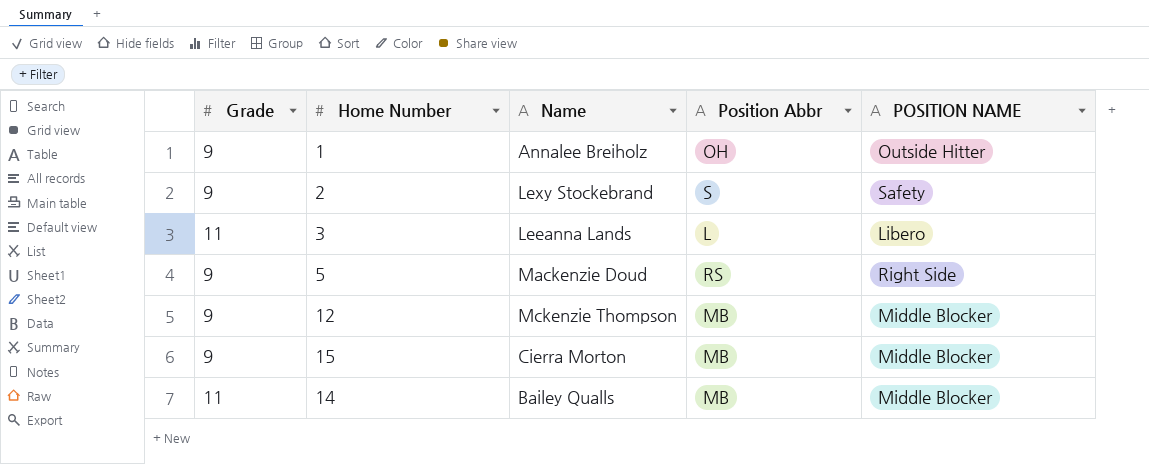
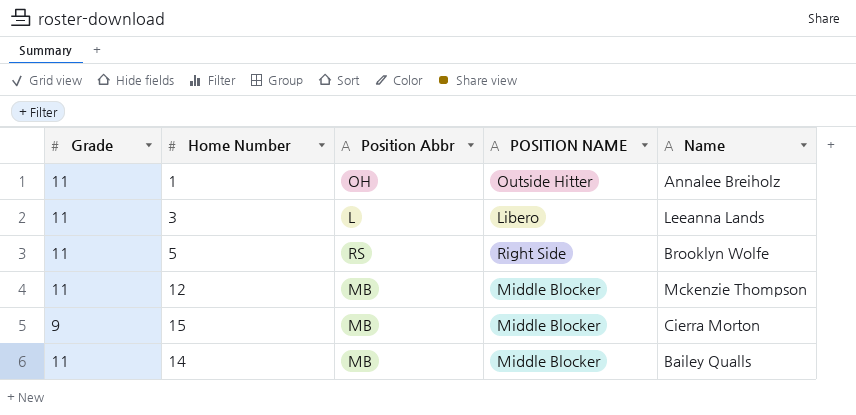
column Name | position: 3 -> 5
row 2: 9 | Lexy Stockebrand | S | Safety -> none
1 | Grade: 9 -> 11
5 | Grade: 9 -> 11
5 | Name: Mackenzie Doud -> Brooklyn Wolfe
12 | Grade: 9 -> 11

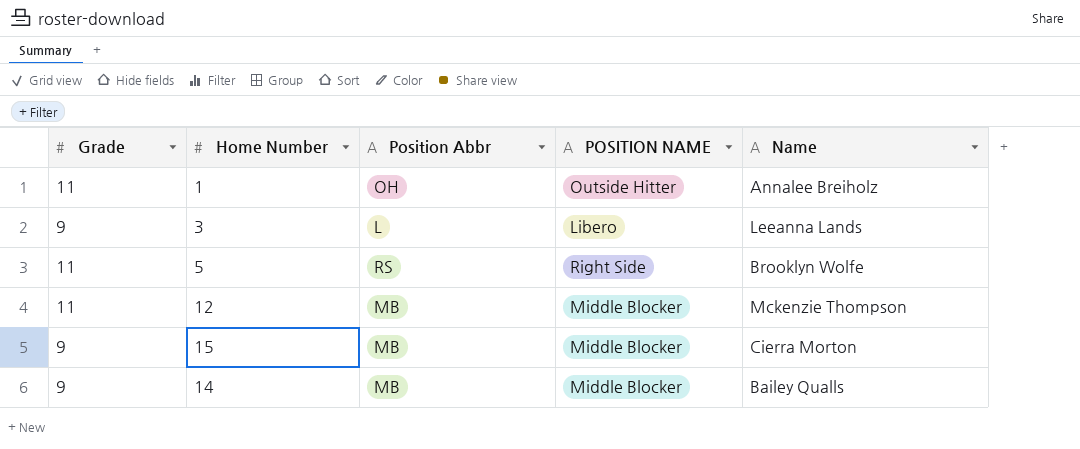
3 | Grade: 11 -> 9
14 | Grade: 11 -> 9

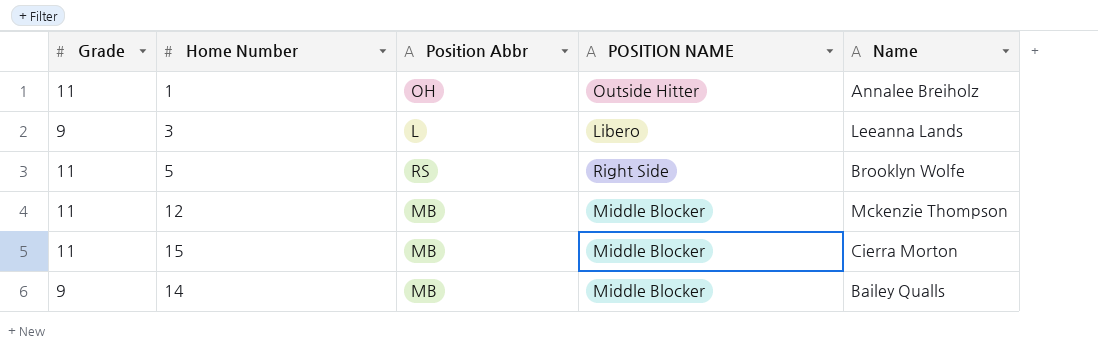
15 | Grade: 9 -> 11

